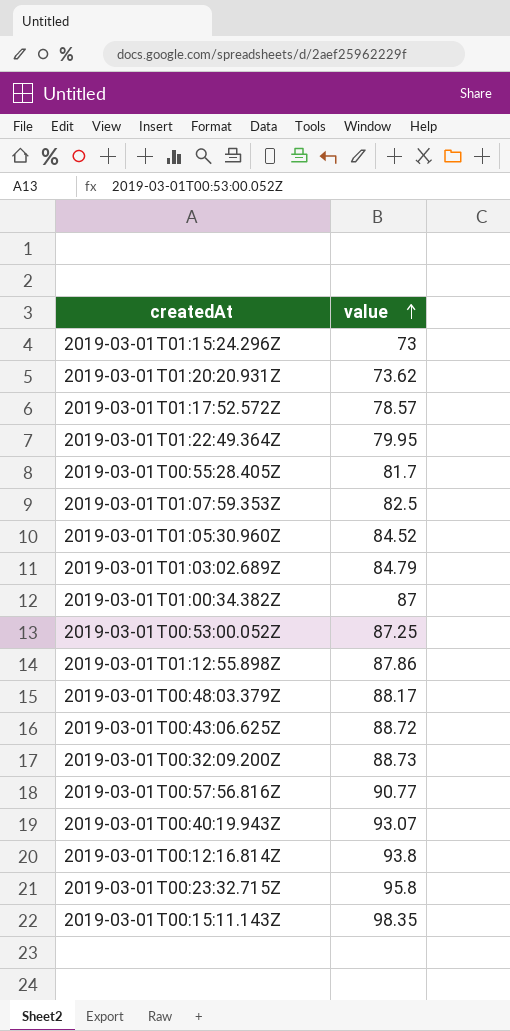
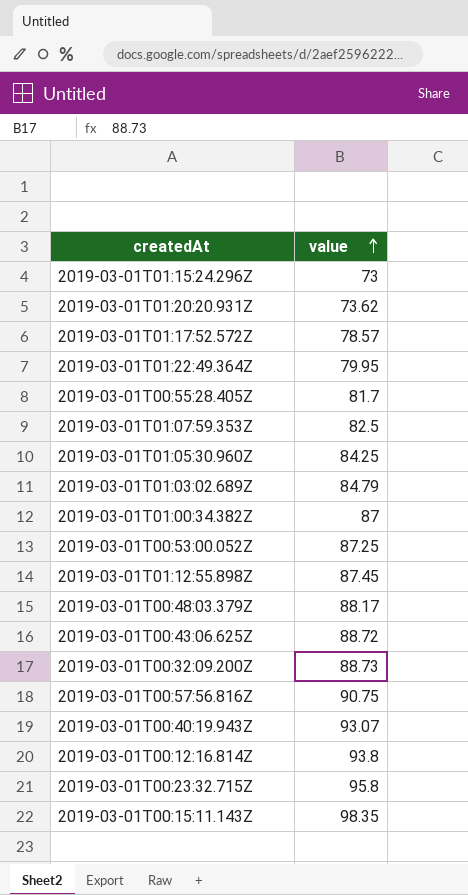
2019-03-01T01:05:30.960Z | value: 84.52 -> 84.25
2019-03-01T01:12:55.898Z | value: 87.86 -> 87.45
2019-03-01T00:57:56.816Z | value: 90.77 -> 90.75

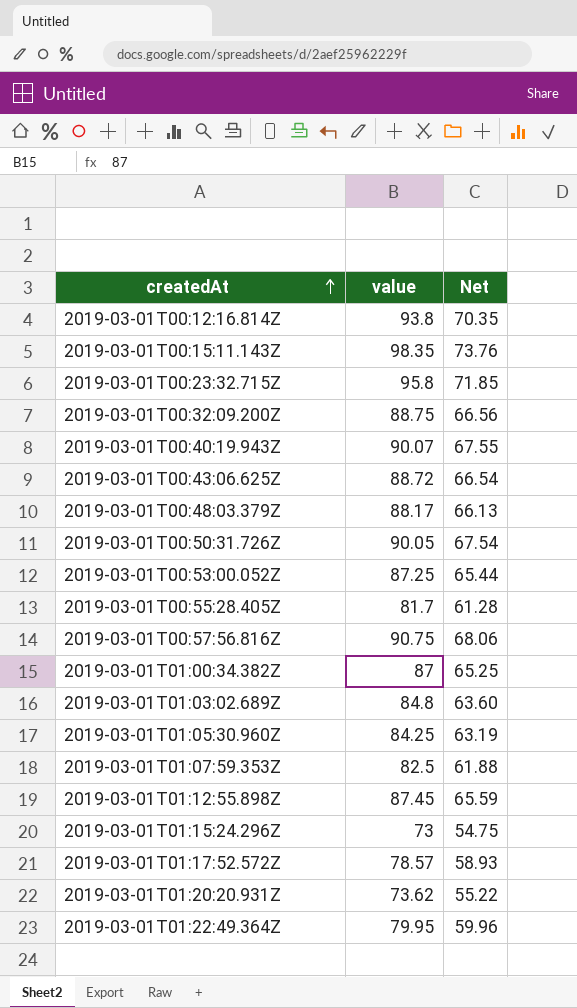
row order: value ascending -> createdAt ascending
column Net | formula: none -> [value] * 0.75
2019-03-01T00:32:09.200Z | value: 88.73 -> 88.75
2019-03-01T00:40:19.943Z | value: 93.07 -> 90.07
row 2019-03-01T00:50:31.726Z: none -> 90.05 | 67.54
2019-03-01T01:03:02.689Z | value: 84.79 -> 84.8

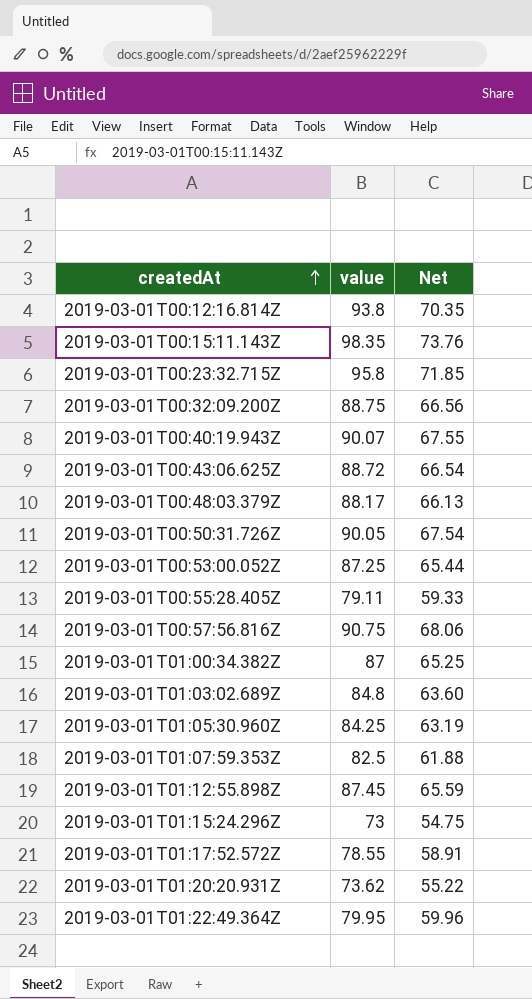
2019-03-01T00:55:28.405Z | value: 81.7 -> 79.11
2019-03-01T00:55:28.405Z | Net: 61.28 -> 59.33
2019-03-01T01:17:52.572Z | value: 78.57 -> 78.55
2019-03-01T01:17:52.572Z | Net: 58.93 -> 58.91

